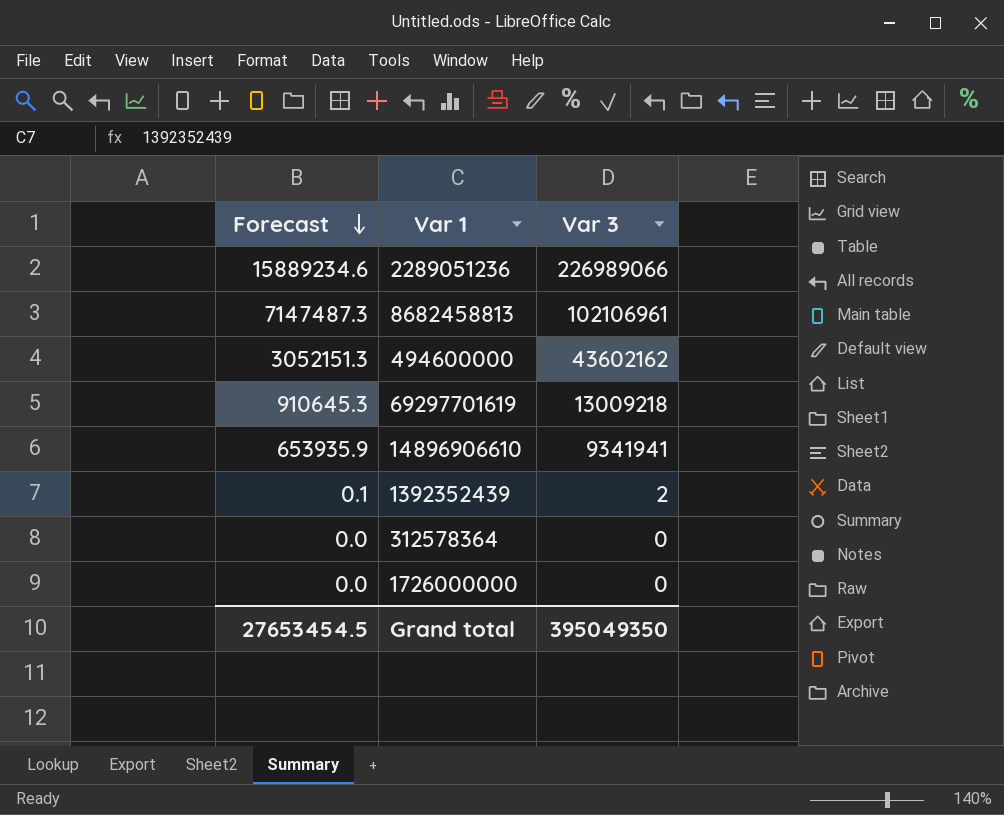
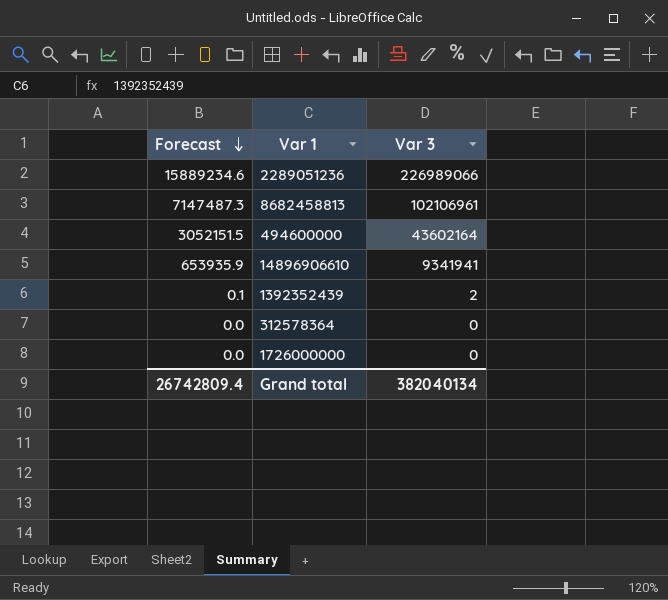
row 69297701619: 910645.3 | 13009218 -> none
494600000 | Forecast: 3052151.3 -> 3052151.5
494600000 | Var 3: 43602162 -> 43602164
Grand total | Forecast: 27653454.5 -> 26742809.4
Grand total | Var 3: 395049350 -> 382040134

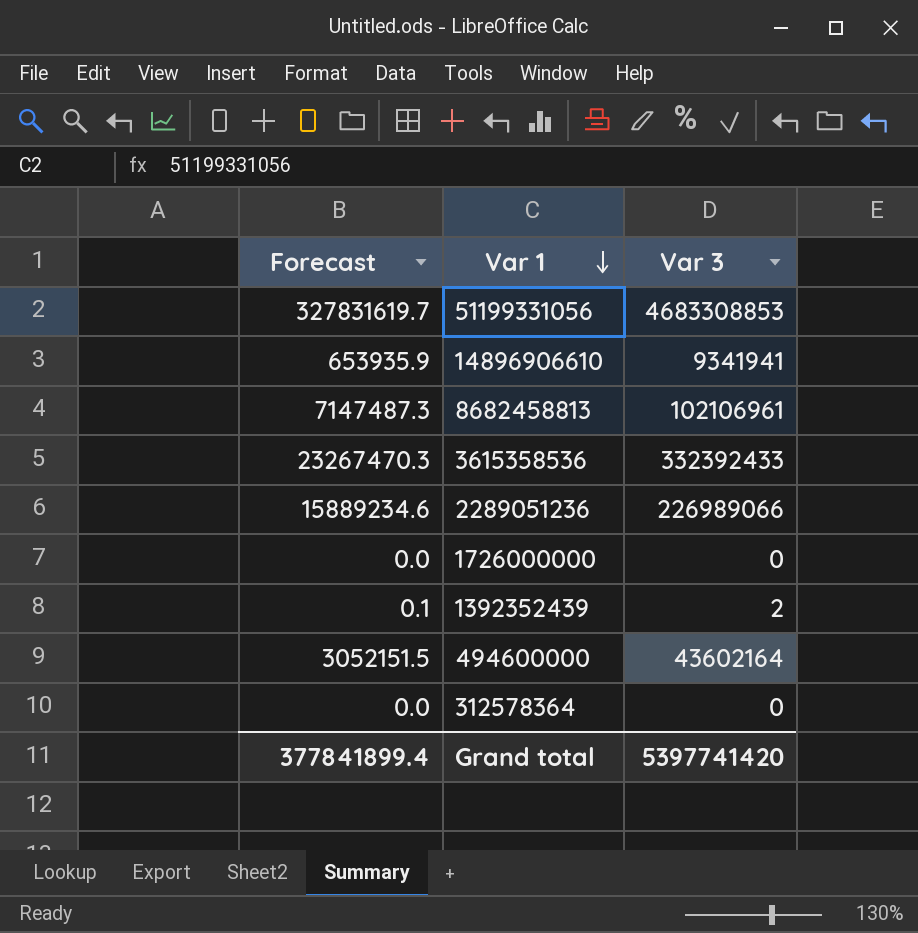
row order: Forecast descending -> Var 1 descending
row 51199331056: none -> 327831619.7 | 4683308853
row 3615358536: none -> 23267470.3 | 332392433
Grand total | Forecast: 26742809.4 -> 377841899.4
Grand total | Var 3: 382040134 -> 5397741420

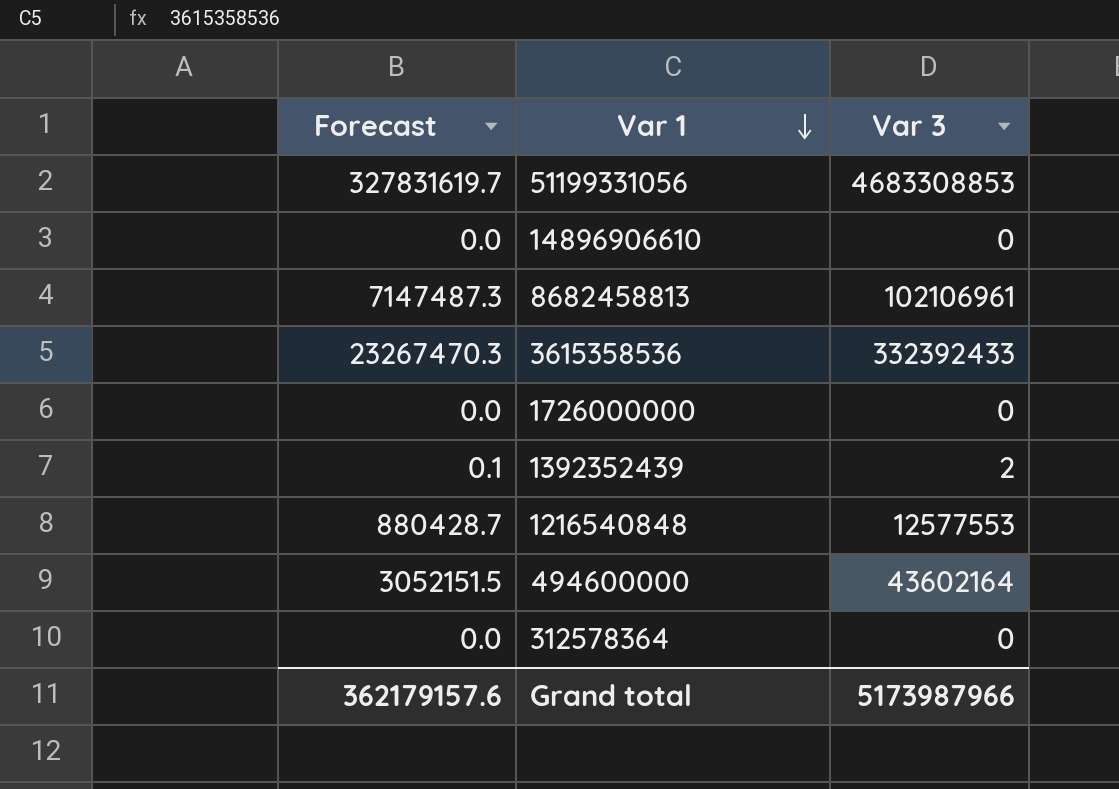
row 2289051236: 15889234.6 | 226989066 -> none
14896906610 | Forecast: 653935.9 -> 0.0
14896906610 | Var 3: 9341941 -> 0
row 1216540848: none -> 880428.7 | 12577553
Grand total | Forecast: 377841899.4 -> 362179157.6
Grand total | Var 3: 5397741420 -> 5173987966

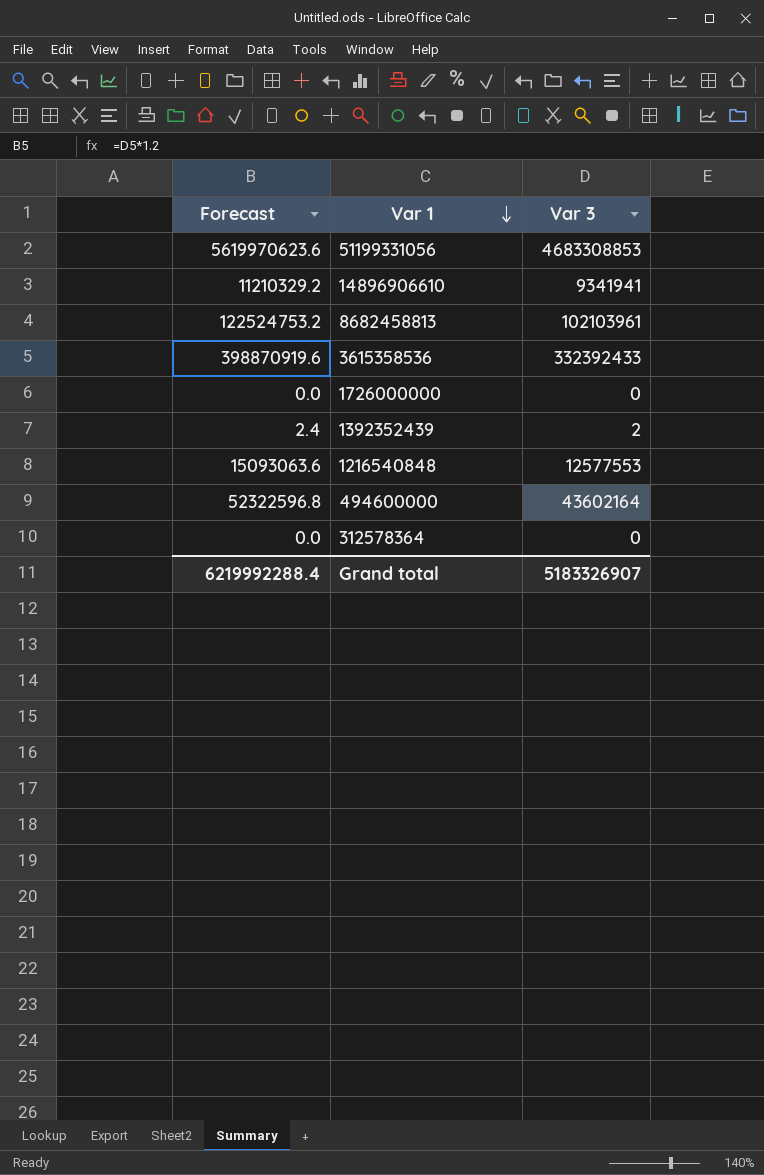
column Forecast | formula: [Var 3] * 0.07 -> [Var 3] * 1.2
14896906610 | Var 3: 0 -> 9341941
8682458813 | Var 3: 102106961 -> 102103961
Grand total | Forecast: 362179157.6 -> 6219992288.4
Grand total | Var 3: 5173987966 -> 5183326907

